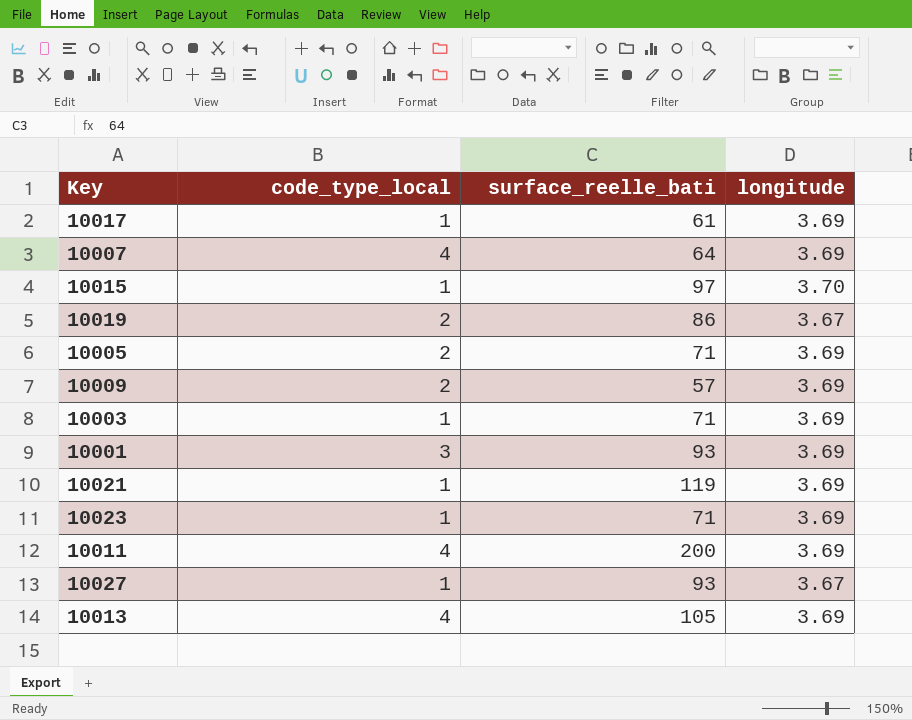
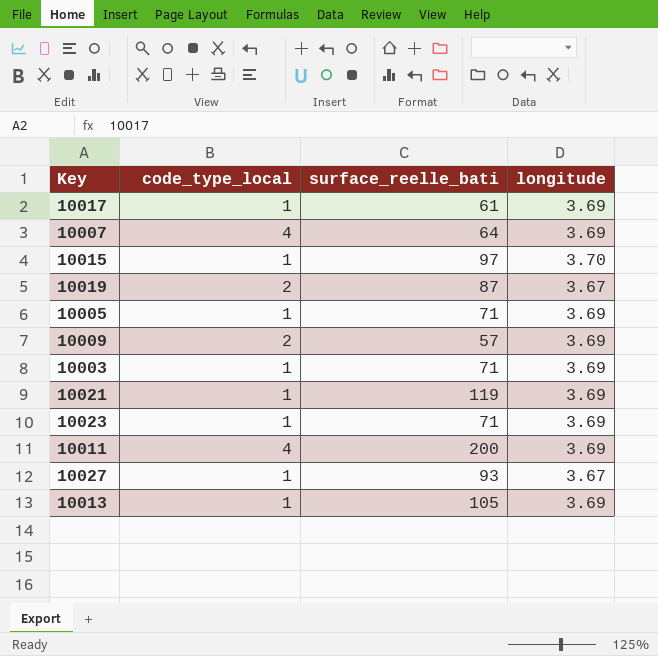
row 10001: 3 | 93 | 3.69 -> none
10019 | surface_reelle_bati: 86 -> 87
10005 | code_type_local: 2 -> 1
10013 | code_type_local: 4 -> 1

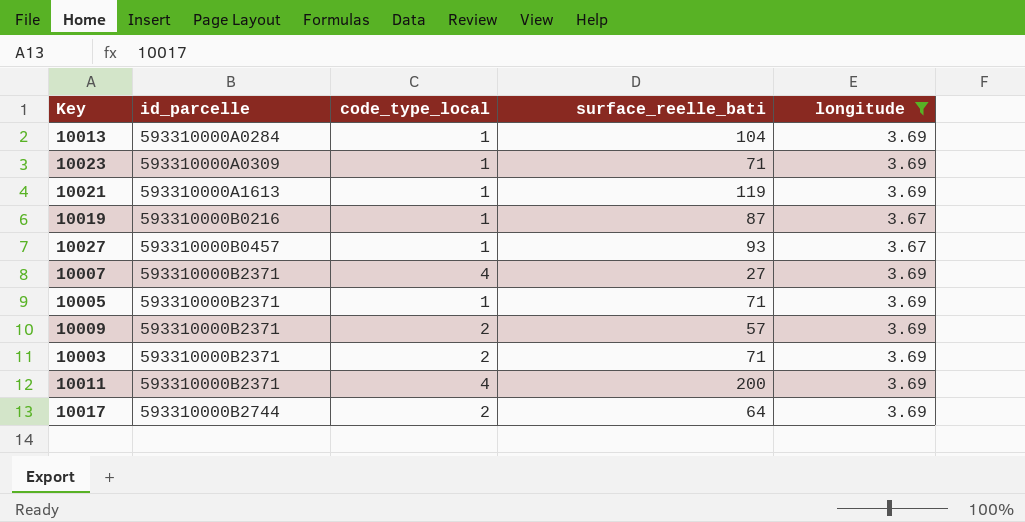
filter: none -> longitude != 3.70
row order: none -> id_parcelle ascending
column id_parcelle | position: none -> 2
10013 | surface_reelle_bati: 105 -> 104
10019 | code_type_local: 2 -> 1
10007 | surface_reelle_bati: 64 -> 27
10003 | code_type_local: 1 -> 2
10017 | code_type_local: 1 -> 2
10017 | surface_reelle_bati: 61 -> 64

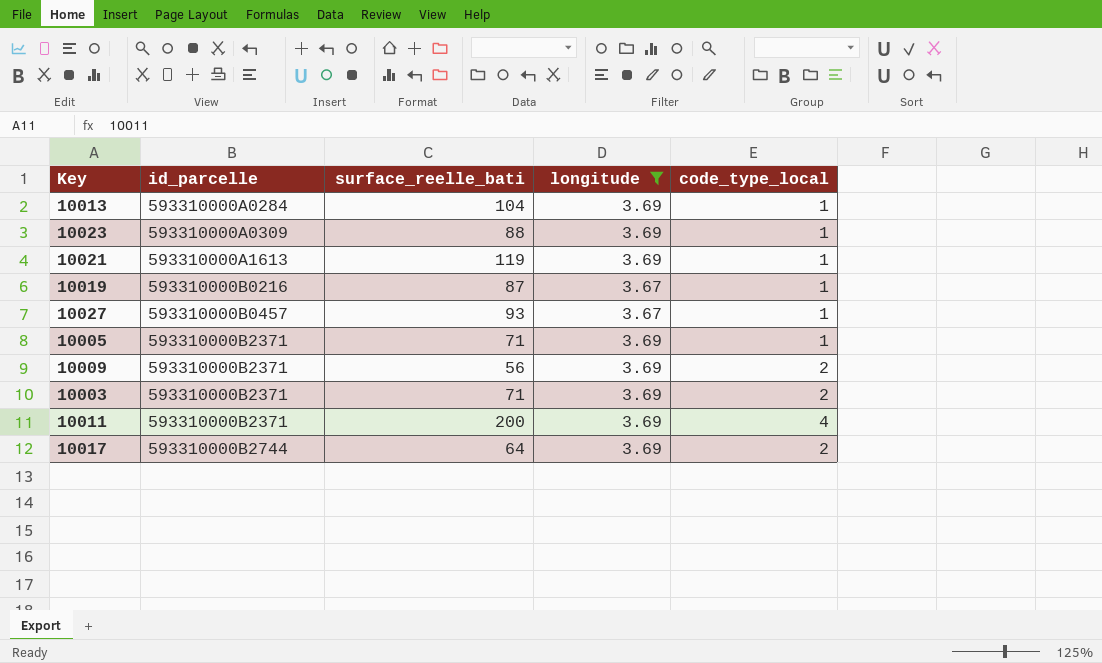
column code_type_local | position: 3 -> 5
row 10007: 593310000B2371 | 4 | 27 | 3.69 -> none
10023 | surface_reelle_bati: 71 -> 88
10009 | surface_reelle_bati: 57 -> 56

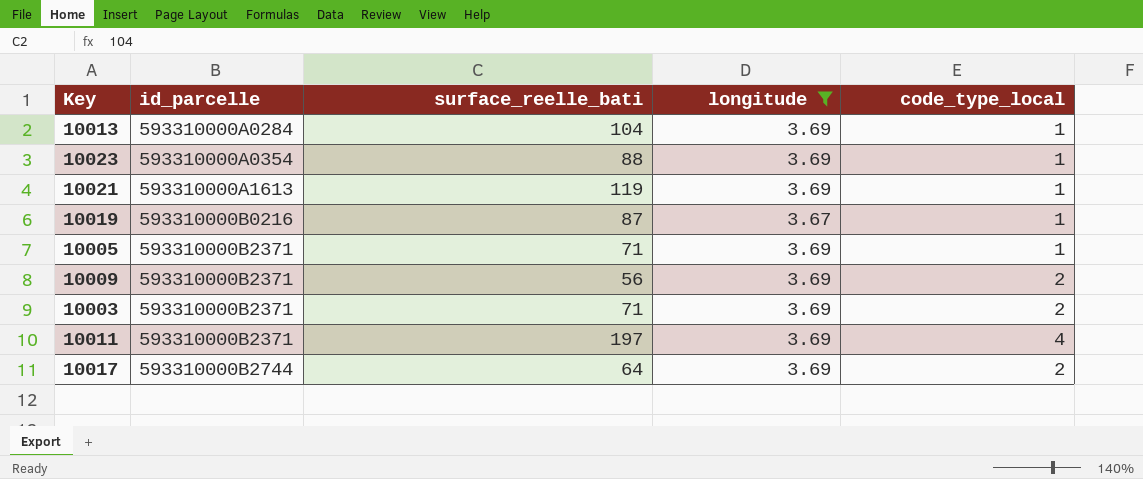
row 10027: 593310000B0457 | 93 | 3.67 | 1 -> none
10023 | id_parcelle: 593310000A0309 -> 593310000A0354
10011 | surface_reelle_bati: 200 -> 197

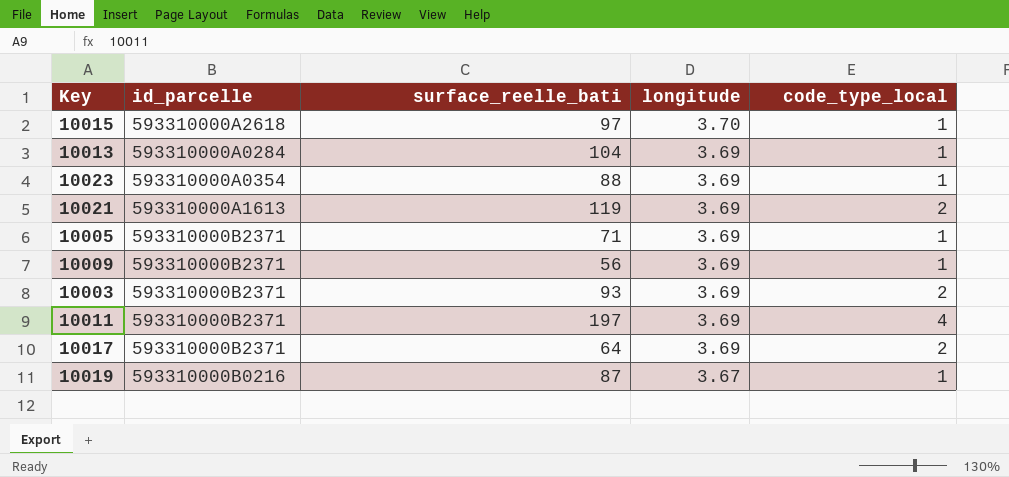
filter: longitude != 3.70 -> none
row order: id_parcelle ascending -> longitude descending
10021 | code_type_local: 1 -> 2
10009 | code_type_local: 2 -> 1
10003 | surface_reelle_bati: 71 -> 93
10017 | id_parcelle: 593310000B2744 -> 593310000B2371

